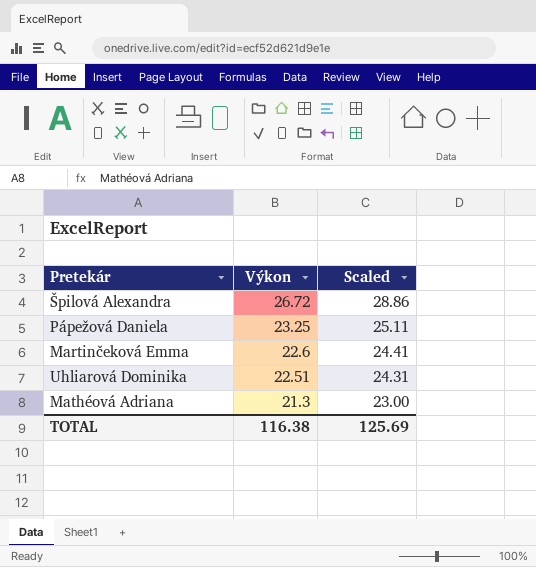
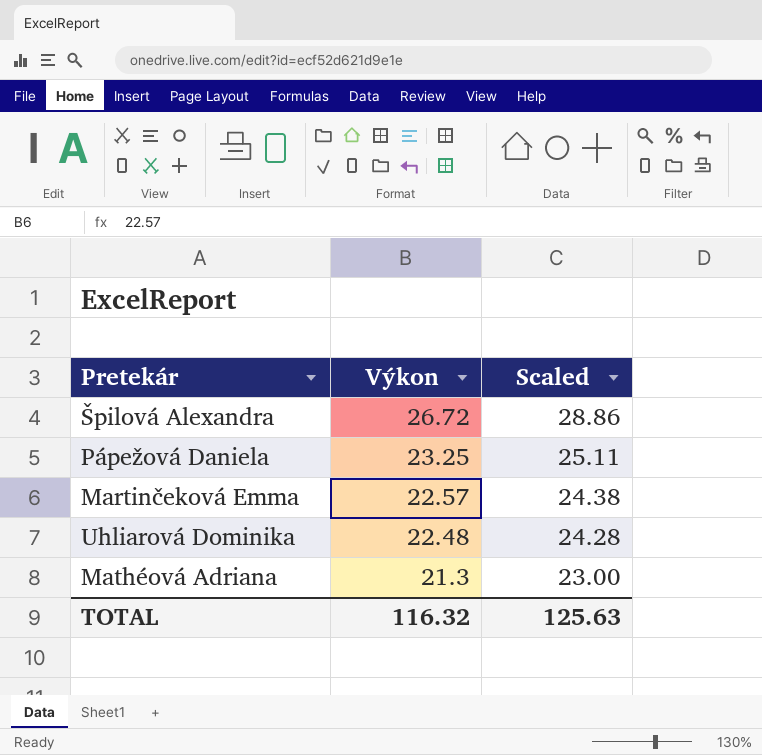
Martinčeková Emma | Výkon: 22.6 -> 22.57
Martinčeková Emma | Scaled: 24.41 -> 24.38
Uhliarová Dominika | Výkon: 22.51 -> 22.48
Uhliarová Dominika | Scaled: 24.31 -> 24.28
TOTAL | Výkon: 116.38 -> 116.32
TOTAL | Scaled: 125.69 -> 125.63

